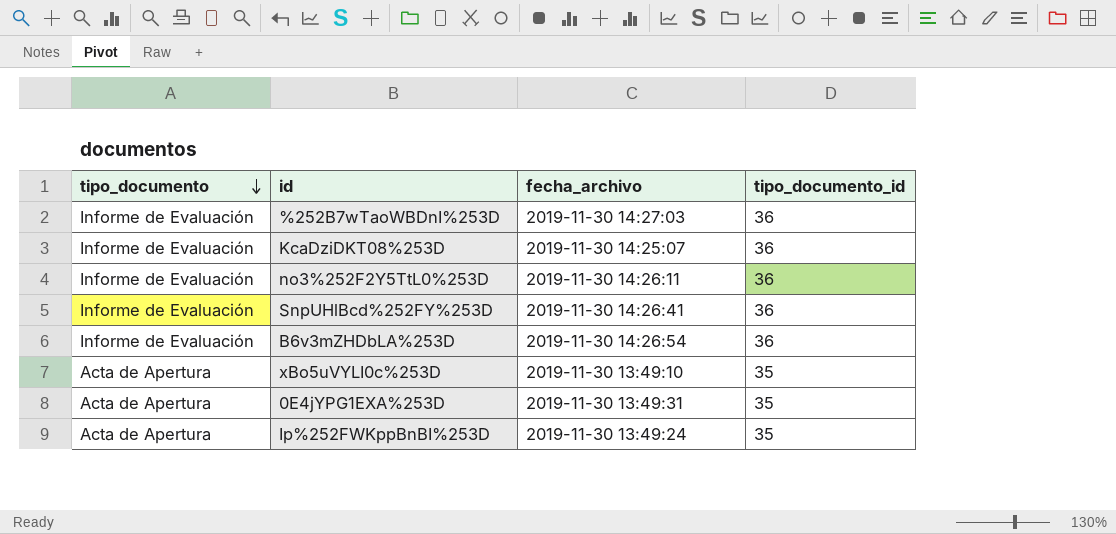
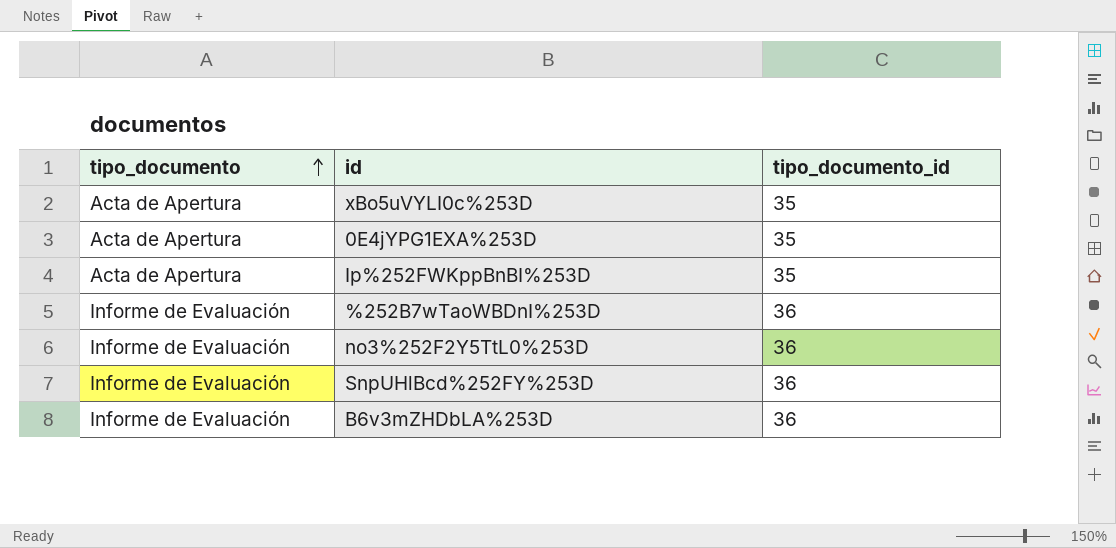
row order: tipo_documento descending -> tipo_documento ascending
column fecha_archivo | position: 3 -> none
row KcaDziDKT08%253D: Informe de Evaluación | 2019-11-30 14:25:07 | 36 -> none

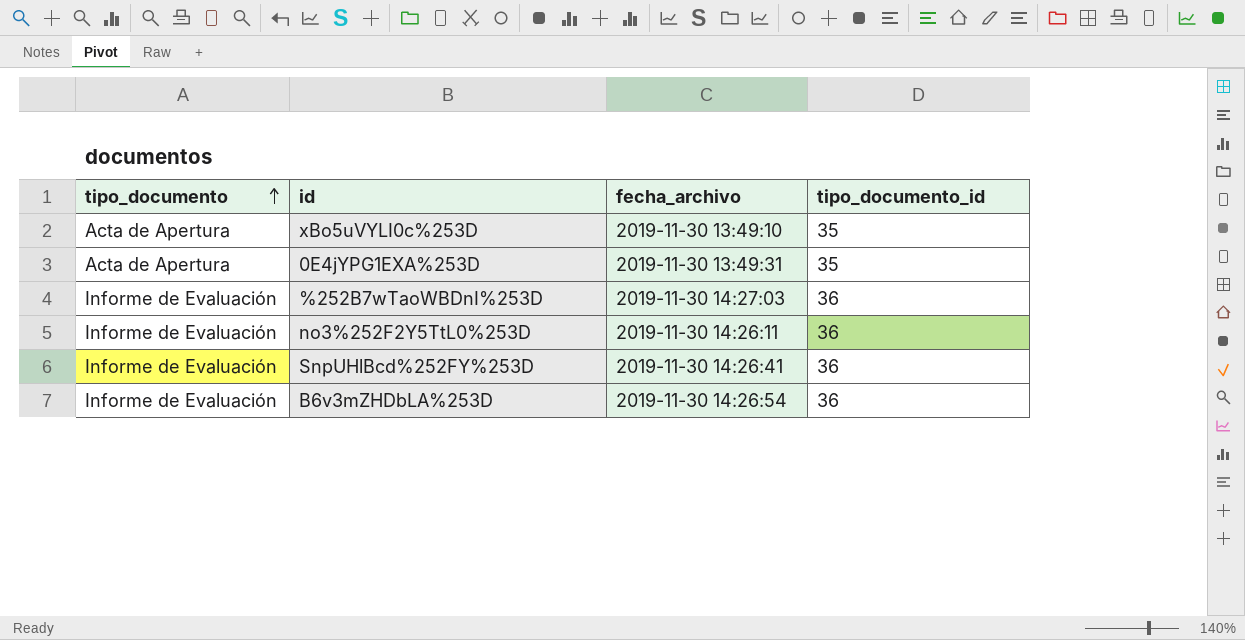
column fecha_archivo | position: none -> 3
row Ip%252FWKppBnBI%253D: Acta de Apertura | 35 -> none

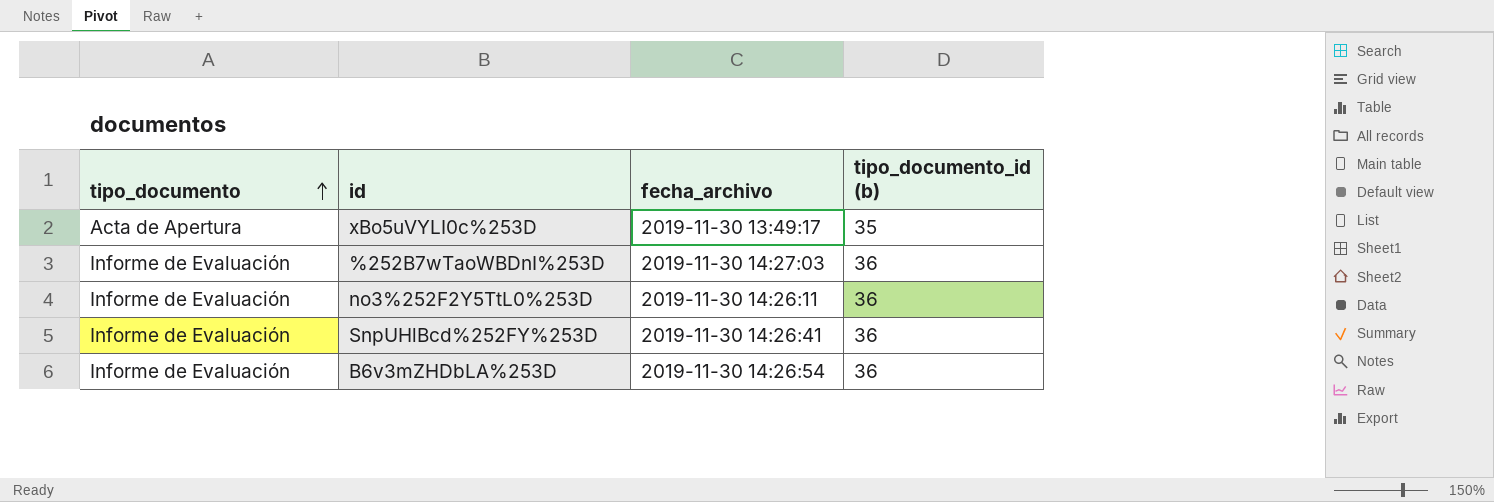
column name: tipo_documento_id -> tipo_documento_id (b)
row 0E4jYPG1EXA%253D: Acta de Apertura | 2019-11-30 13:49:31 | 35 -> none
xBo5uVYLI0c%253D | fecha_archivo: 2019-11-30 13:49:10 -> 2019-11-30 13:49:17

